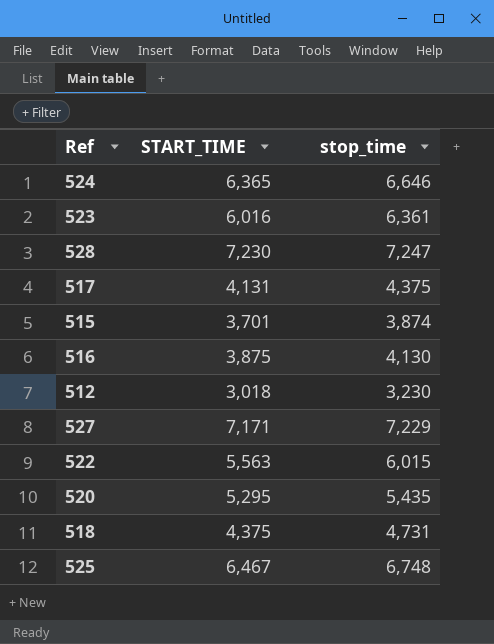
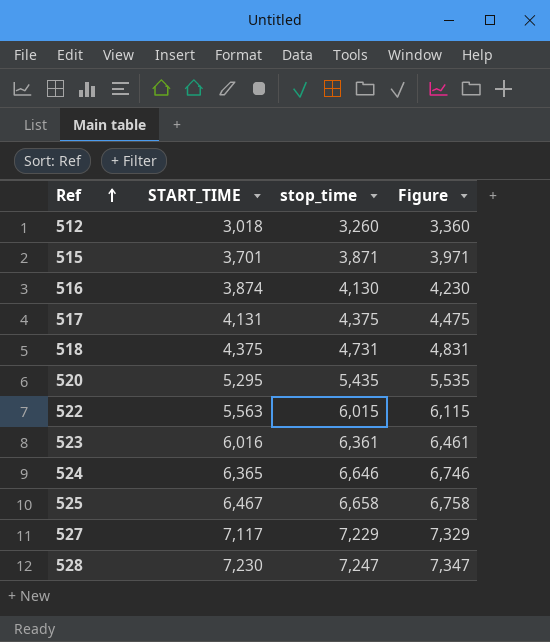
row order: none -> Ref ascending
column Figure | formula: none -> [stop_time] + 100
512 | stop_time: 3,230 -> 3,260
515 | stop_time: 3,874 -> 3,871
516 | START_TIME: 3,875 -> 3,874
525 | stop_time: 6,748 -> 6,658
527 | START_TIME: 7,171 -> 7,117

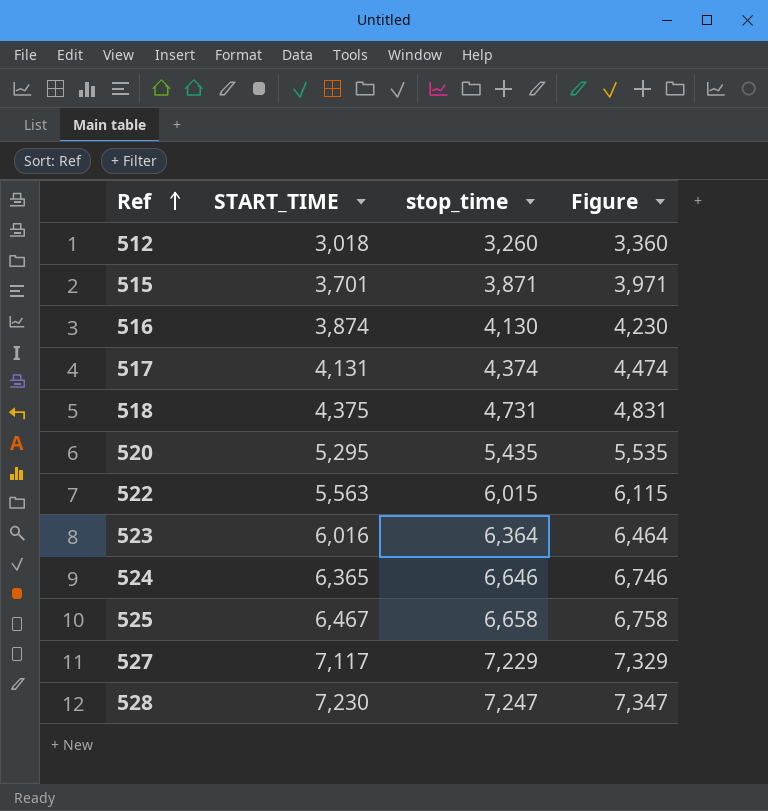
517 | stop_time: 4,375 -> 4,374
517 | Figure: 4,475 -> 4,474
523 | stop_time: 6,361 -> 6,364
523 | Figure: 6,461 -> 6,464

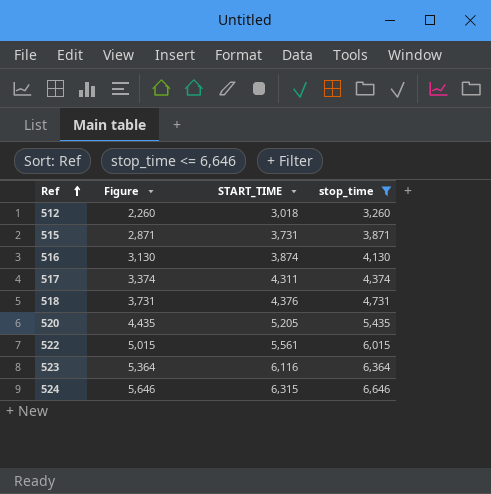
filter: none -> stop_time <= 6,646
column Figure | formula: [stop_time] + 100 -> [stop_time] - 1000
column Figure | position: 4 -> 2
515 | START_TIME: 3,701 -> 3,731
517 | START_TIME: 4,131 -> 4,311
518 | START_TIME: 4,375 -> 4,376
520 | START_TIME: 5,295 -> 5,205
522 | START_TIME: 5,563 -> 5,561
523 | START_TIME: 6,016 -> 6,116
524 | START_TIME: 6,365 -> 6,315

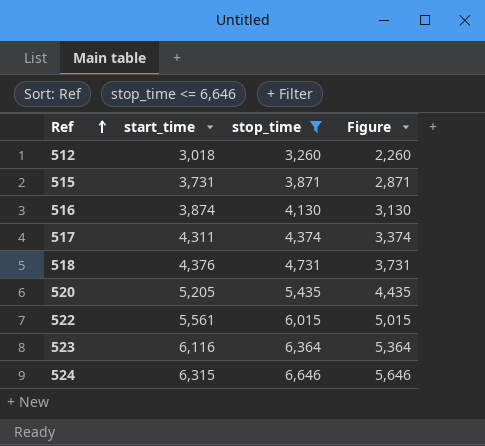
column name: START_TIME -> start_time
column Figure | position: 2 -> 4

